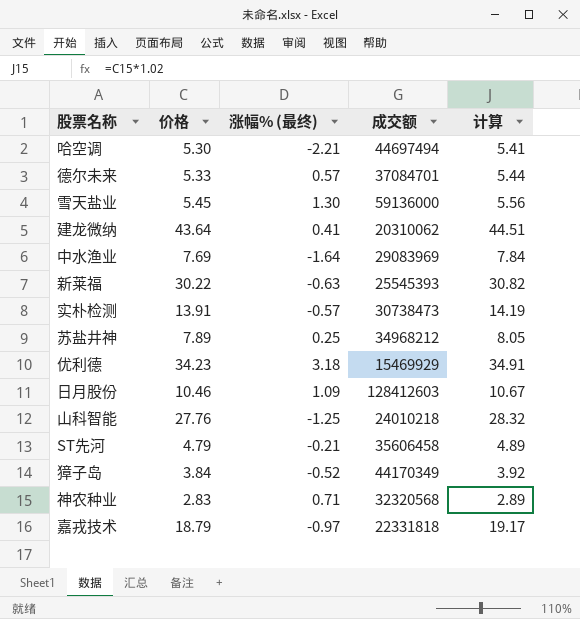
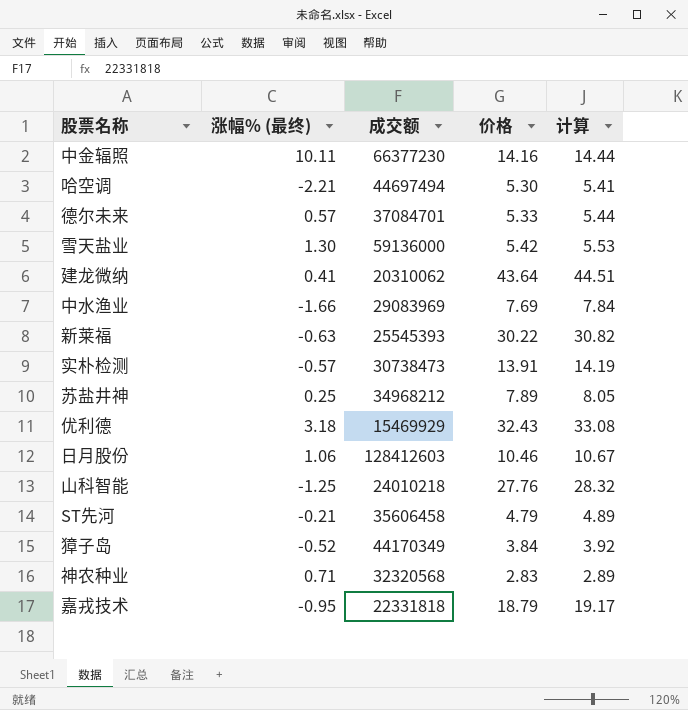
column 价格 | position: 2 -> 4
row 中金辐照: none -> 10.11 | 66377230 | 14.16 | 14.44
雪天盐业 | 价格: 5.45 -> 5.42
雪天盐业 | 计算: 5.56 -> 5.53
中水渔业 | 涨幅% (最终): -1.64 -> -1.66
优利德 | 价格: 34.23 -> 32.43
优利德 | 计算: 34.91 -> 33.08
日月股份 | 涨幅% (最终): 1.09 -> 1.06
嘉戎技术 | 涨幅% (最终): -0.97 -> -0.95

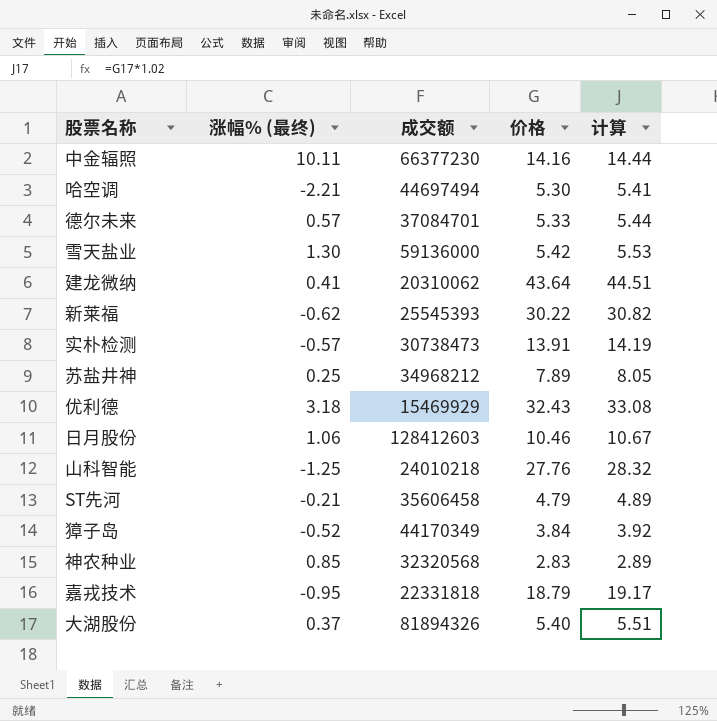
row 中水渔业: -1.66 | 29083969 | 7.69 | 7.84 -> none
新莱福 | 涨幅% (最终): -0.63 -> -0.62
神农种业 | 涨幅% (最终): 0.71 -> 0.85
row 大湖股份: none -> 0.37 | 81894326 | 5.40 | 5.51

